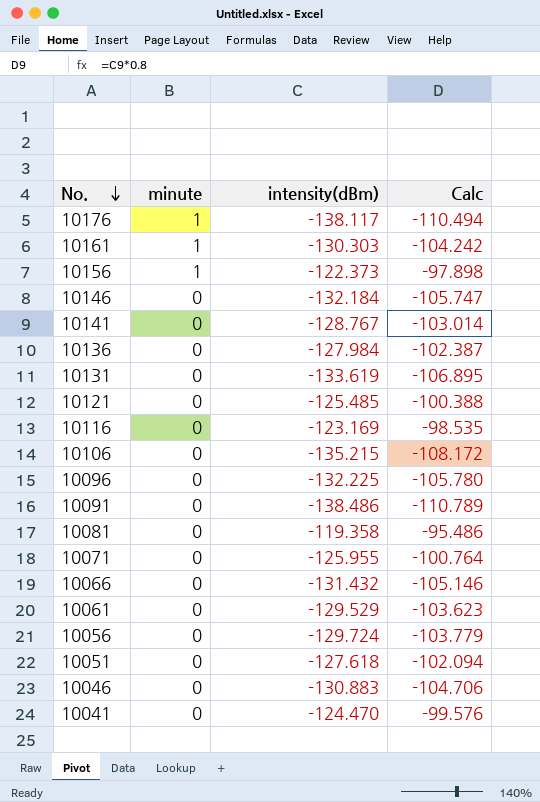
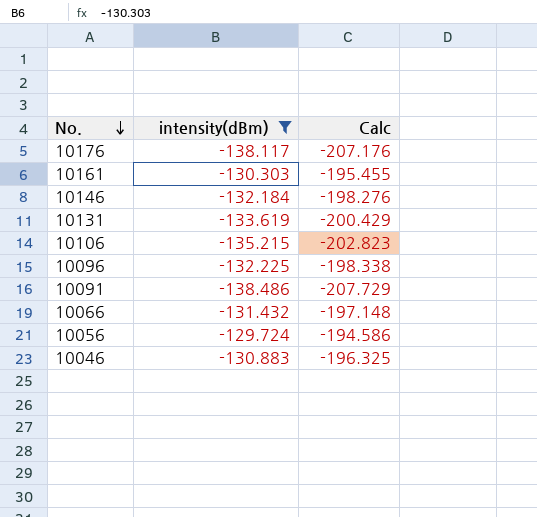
filter: none -> intensity(dBm) <= -129.724
column minute | position: 2 -> none
column Calc | formula: [intensity(dBm)] * 0.8 -> [intensity(dBm)] * 1.5

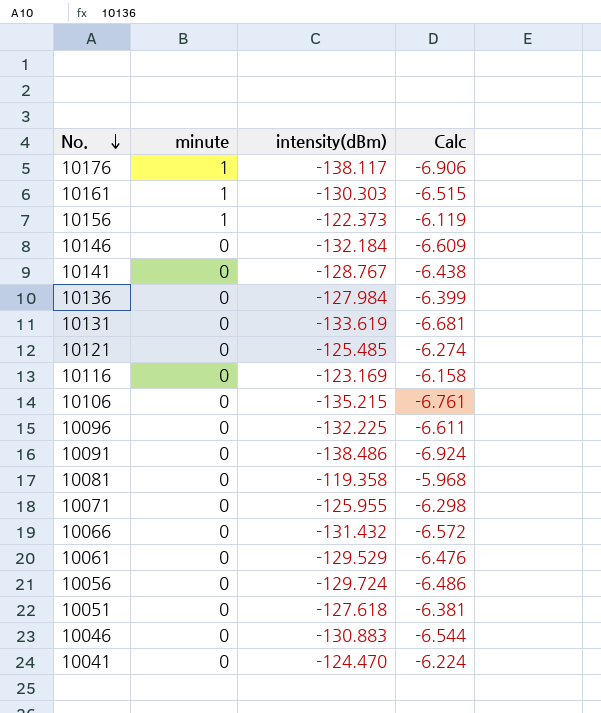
filter: intensity(dBm) <= -129.724 -> none
column minute | position: none -> 2
column Calc | formula: [intensity(dBm)] * 1.5 -> [intensity(dBm)] * 0.05

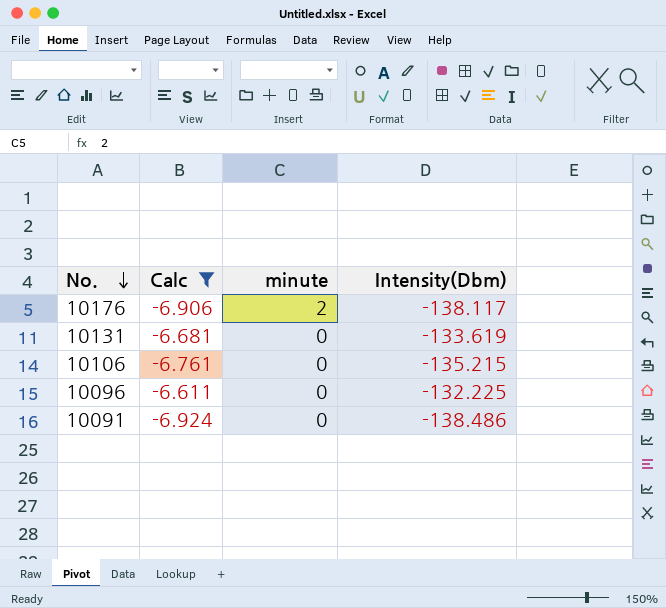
filter: none -> Calc <= -6.611
column Calc | position: 4 -> 2
column name: intensity(dBm) -> Intensity(Dbm)
10176 | minute: 1 -> 2

